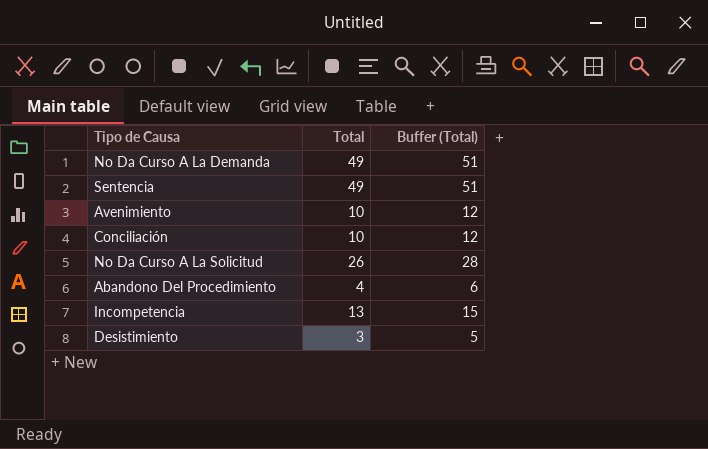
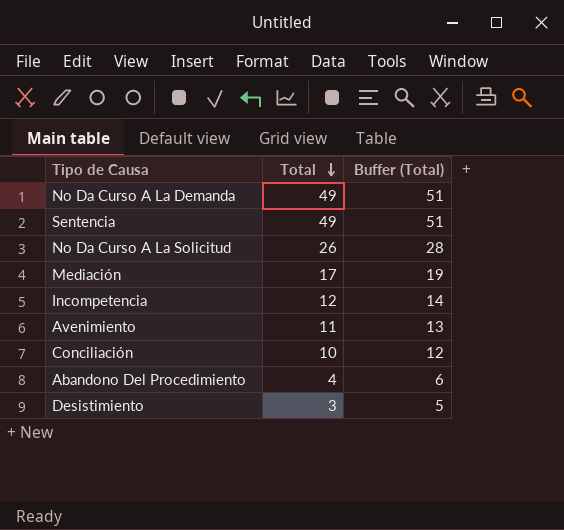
row order: none -> Total descending
row Mediación: none -> 17 | 19
Incompetencia | Total: 13 -> 12
Incompetencia | Buffer (Total): 15 -> 14
Avenimiento | Total: 10 -> 11
Avenimiento | Buffer (Total): 12 -> 13

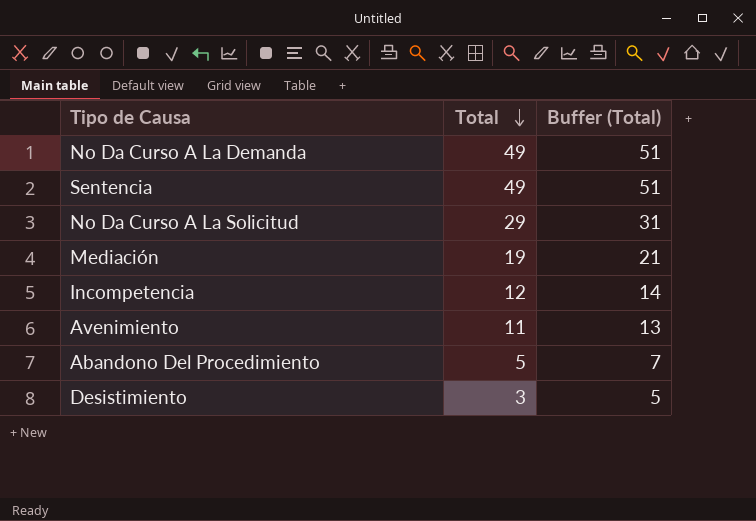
row Conciliación: 10 | 12 -> none
No Da Curso A La Solicitud | Total: 26 -> 29
No Da Curso A La Solicitud | Buffer (Total): 28 -> 31
Mediación | Total: 17 -> 19
Mediación | Buffer (Total): 19 -> 21
Abandono Del Procedimiento | Total: 4 -> 5
Abandono Del Procedimiento | Buffer (Total): 6 -> 7

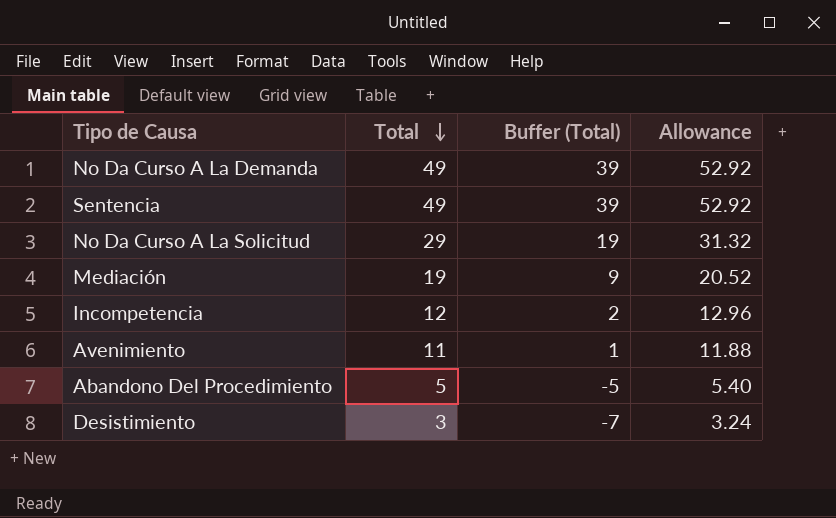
column Buffer (Total) | formula: [Total] + 2 -> [Total] - 10
column Allowance | formula: none -> [Total] * 1.08

